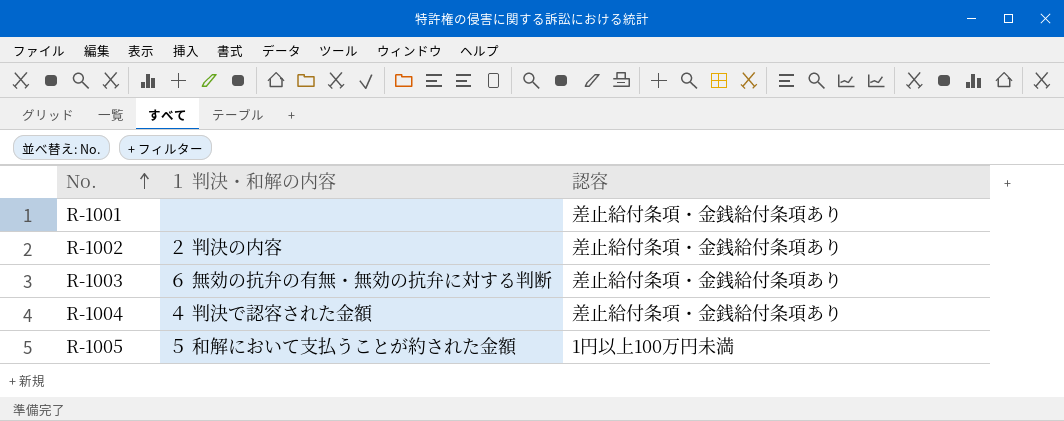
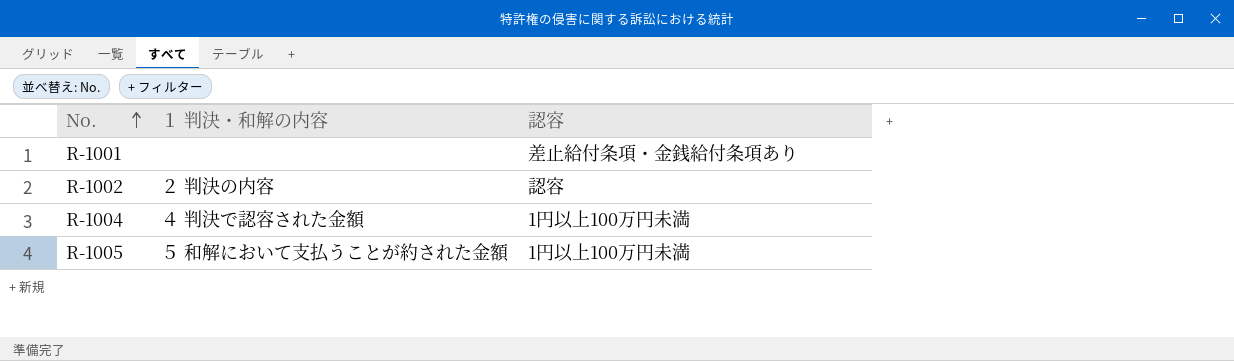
row R-1003: ６ 無効の抗弁の有無・無効の抗弁に対する判断 | 差止給付条項・金銭給付条項あり -> none
R-1002 | 認容: 差止給付条項・金銭給付条項あり -> 認容
R-1004 | 認容: 差止給付条項・金銭給付条項あり -> 1円以上100万円未満

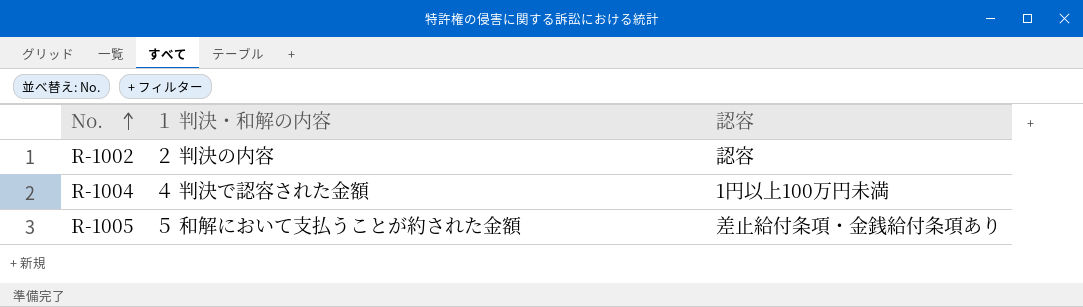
row R-1001: none | 差止給付条項・金銭給付条項あり -> none
R-1005 | 認容: 1円以上100万円未満 -> 差止給付条項・金銭給付条項あり

